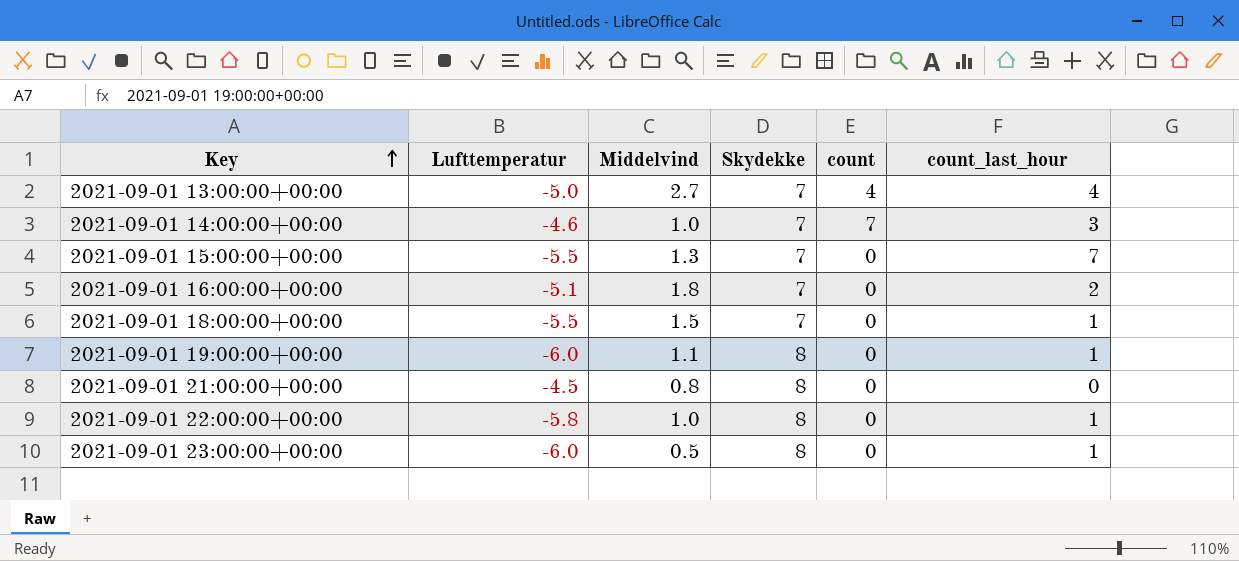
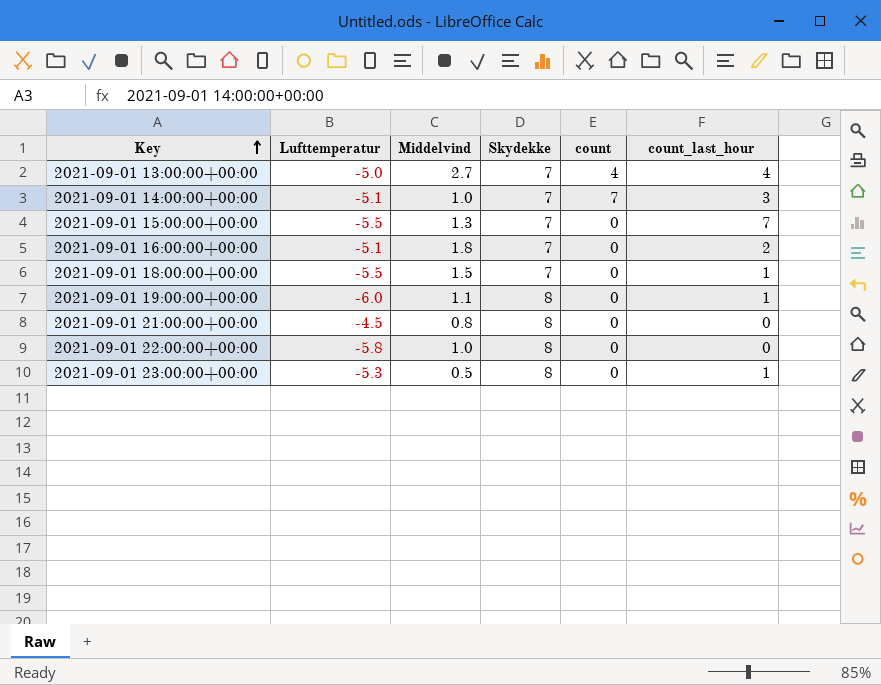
2021-09-01 14:00:00+00:00 | Lufttemperatur: -4.6 -> -5.1
2021-09-01 22:00:00+00:00 | count_last_hour: 1 -> 0
2021-09-01 23:00:00+00:00 | Lufttemperatur: -6.0 -> -5.3

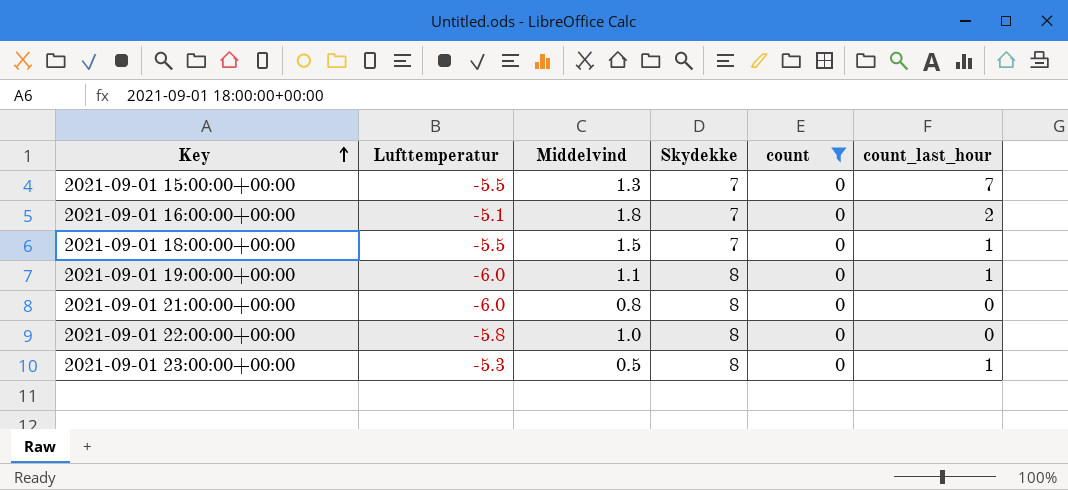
filter: none -> count = 0
2021-09-01 21:00:00+00:00 | Lufttemperatur: -4.5 -> -6.0

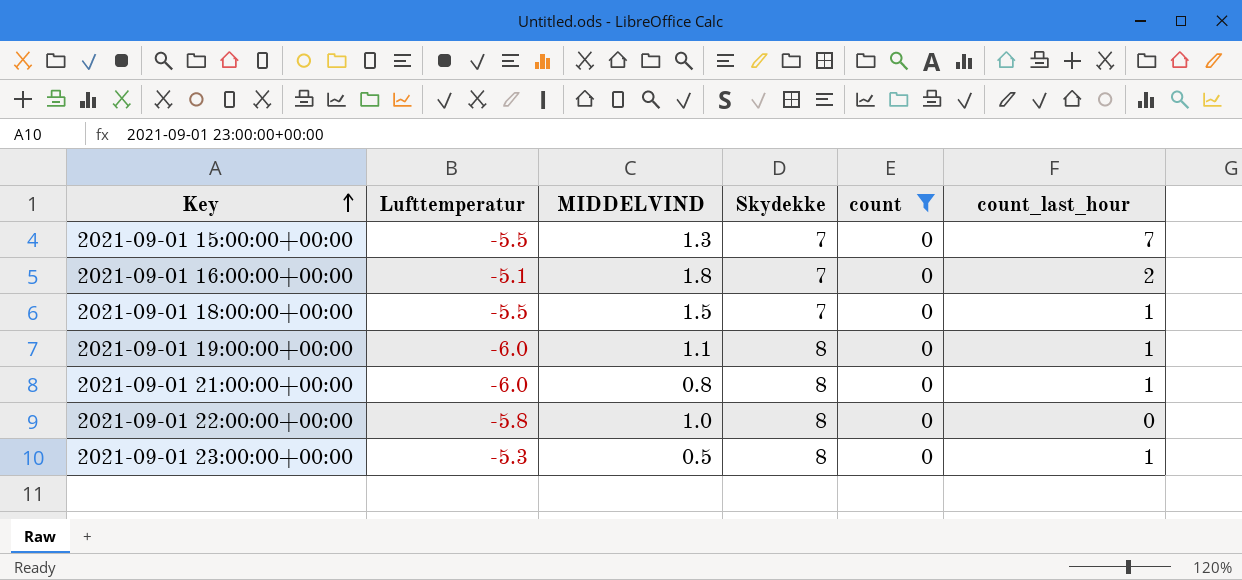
column name: Middelvind -> MIDDELVIND
2021-09-01 21:00:00+00:00 | count_last_hour: 0 -> 1

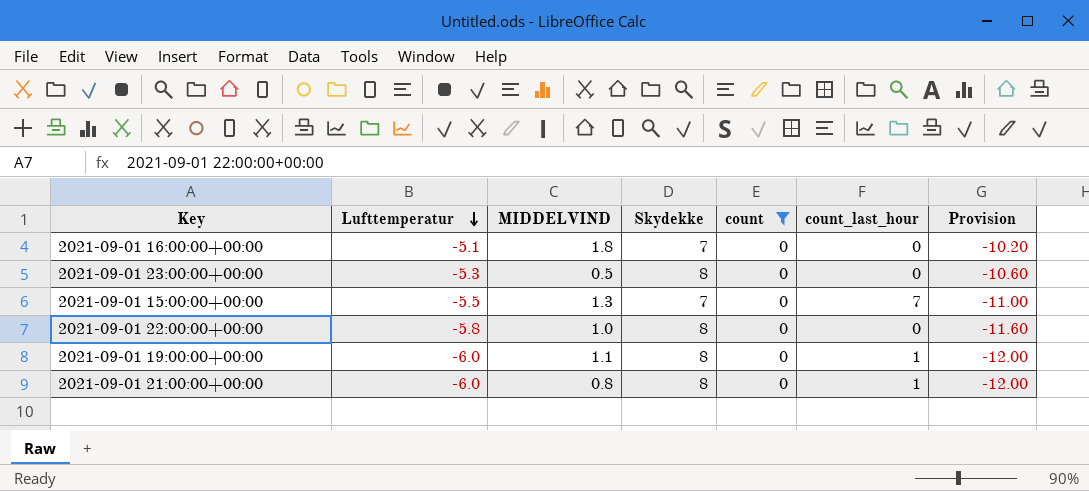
row order: Key ascending -> Lufttemperatur descending
column Provision | formula: none -> [Lufttemperatur] * 2
row 2021-09-01 18:00:00+00:00: -5.5 | 1.5 | 7 | 0 | 1 -> none
2021-09-01 16:00:00+00:00 | count_last_hour: 2 -> 0
2021-09-01 23:00:00+00:00 | count_last_hour: 1 -> 0

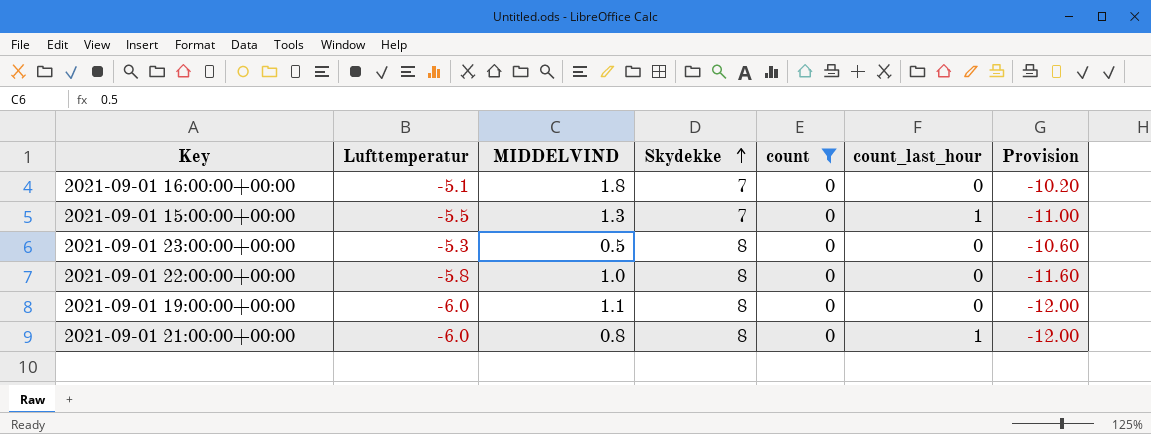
row order: Lufttemperatur descending -> Skydekke ascending
2021-09-01 15:00:00+00:00 | count_last_hour: 7 -> 1
2021-09-01 19:00:00+00:00 | count_last_hour: 1 -> 0

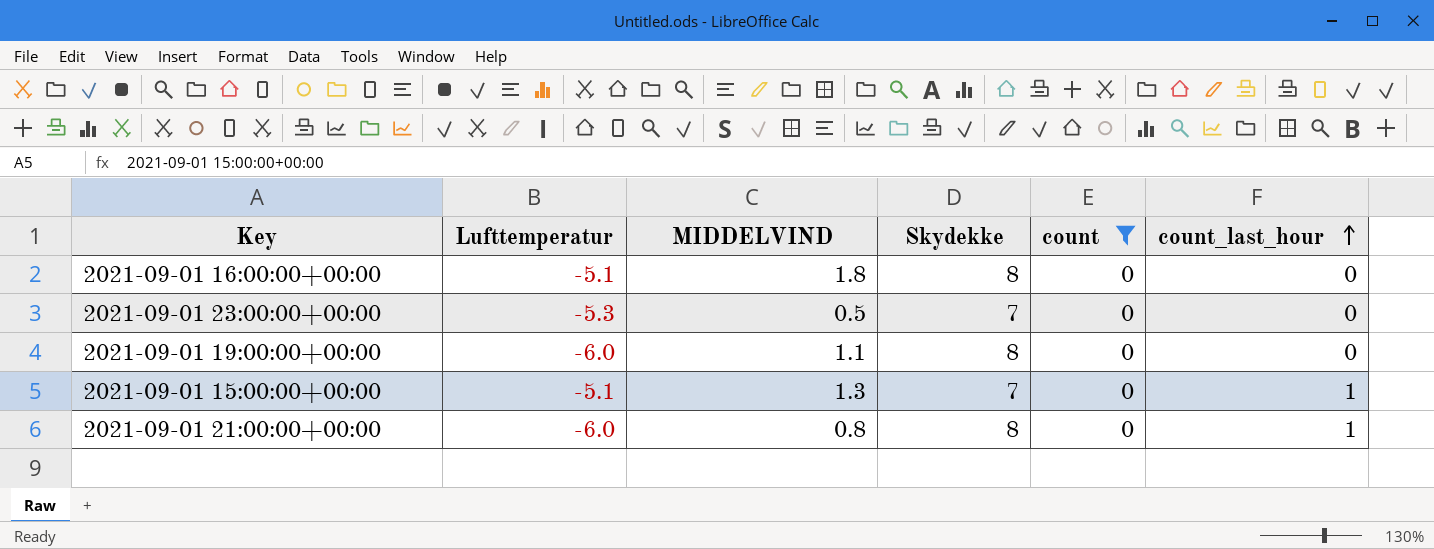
row order: Skydekke ascending -> count_last_hour ascending
column Provision | formula: [Lufttemperatur] * 2 -> none
row 2021-09-01 22:00:00+00:00: -5.8 | 1.0 | 8 | 0 | 0 | -11.60 -> none
2021-09-01 16:00:00+00:00 | Skydekke: 7 -> 8
2021-09-01 23:00:00+00:00 | Skydekke: 8 -> 7
2021-09-01 15:00:00+00:00 | Lufttemperatur: -5.5 -> -5.1

